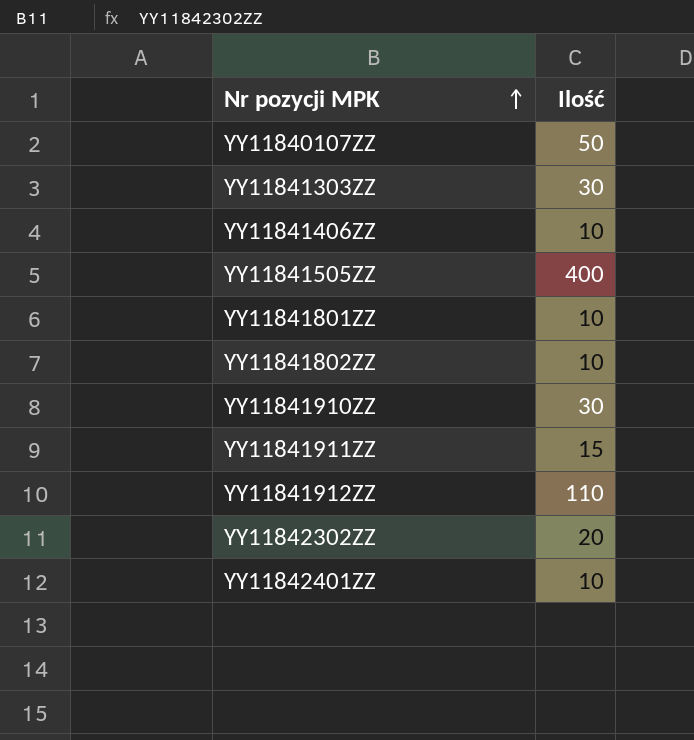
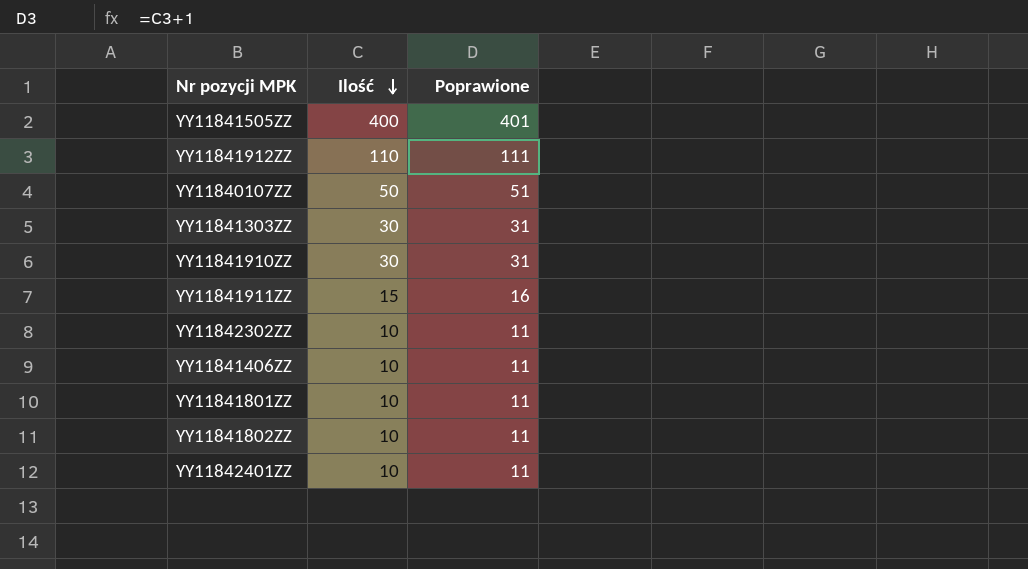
row order: Nr pozycji MPK ascending -> Ilość descending
column Poprawione | formula: none -> [Ilość] + 1
YY11842302ZZ | Ilość: 20 -> 10

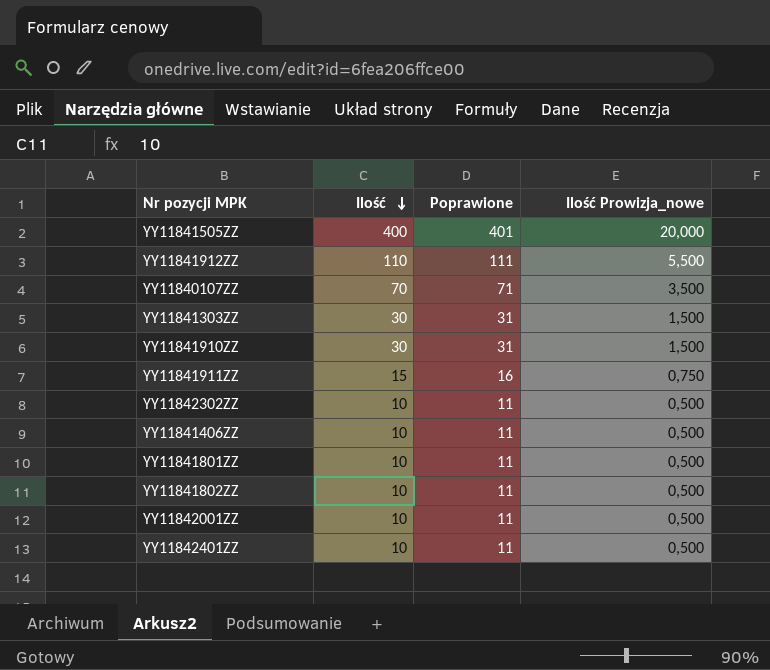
column Ilość Prowizja_nowe | formula: none -> [Ilość] * 0,05
YY11840107ZZ | Ilość: 50 -> 70
YY11840107ZZ | Poprawione: 51 -> 71
row YY11842001ZZ: none -> 10 | 11 | 0,500

